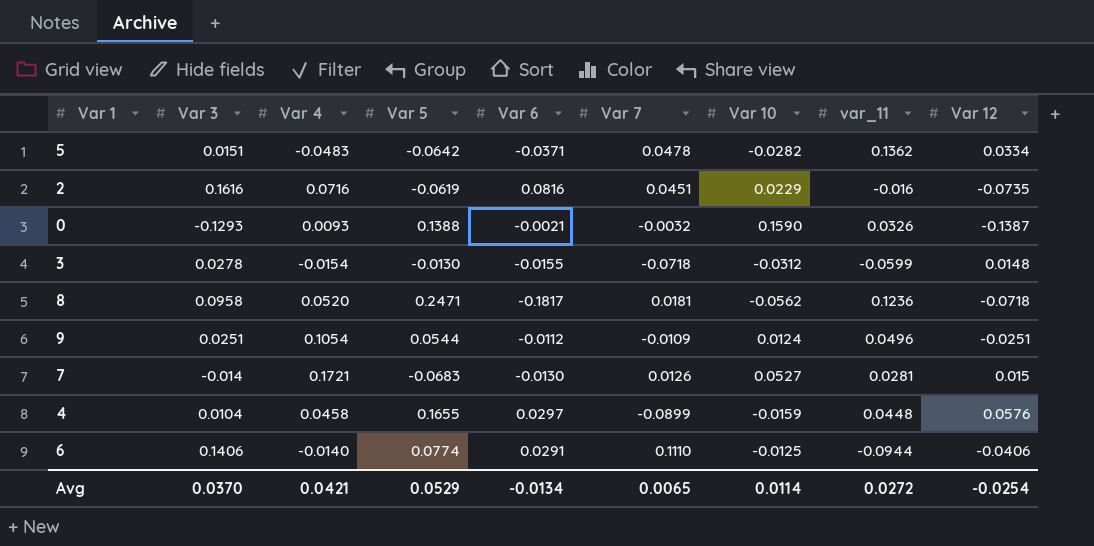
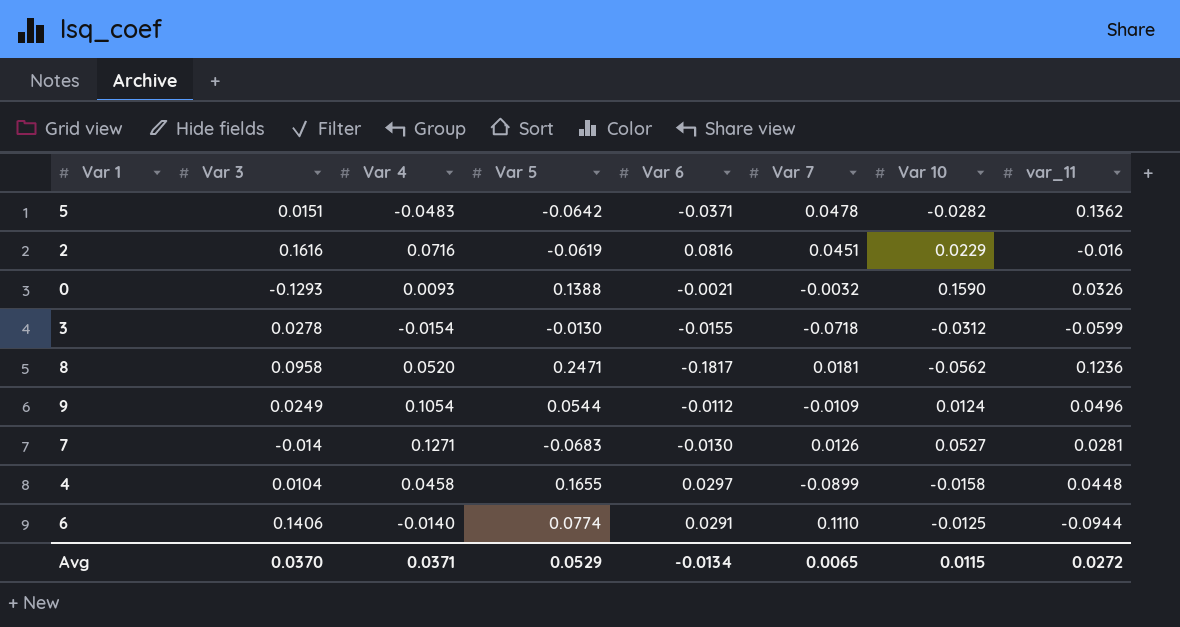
column Var 12 | position: 9 -> none
9 | Var 3: 0.0251 -> 0.0249
7 | Var 4: 0.1721 -> 0.1271
4 | Var 10: -0.0159 -> -0.0158
Avg | Var 4: 0.0421 -> 0.0371
Avg | Var 10: 0.0114 -> 0.0115

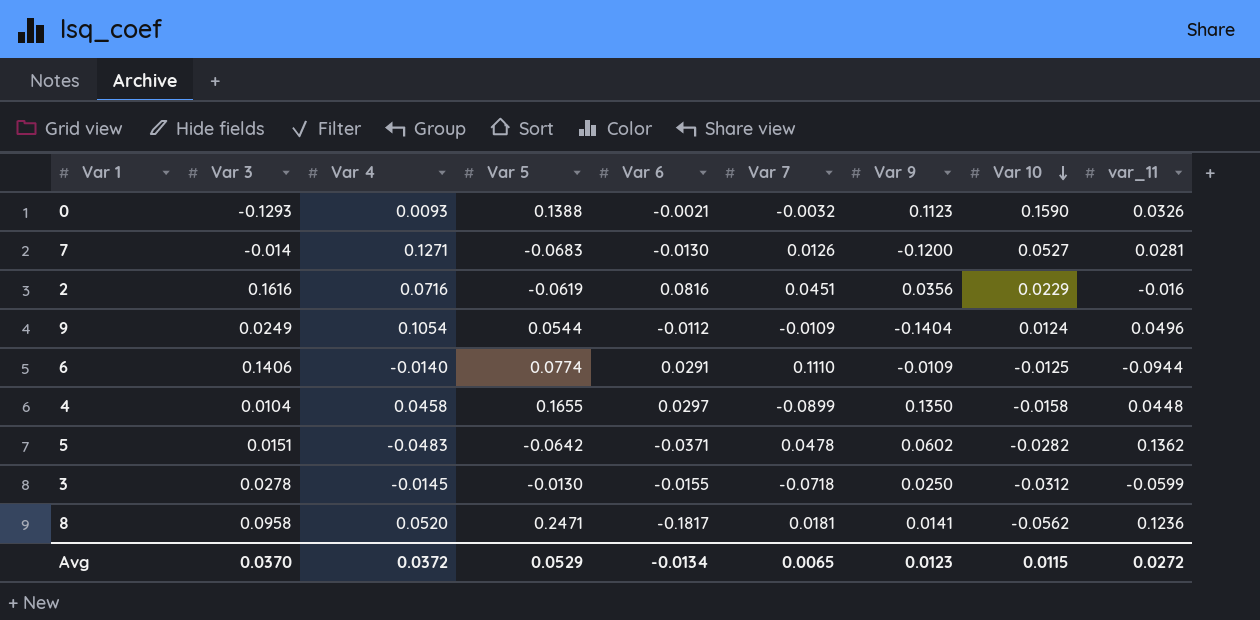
row order: none -> Var 10 descending
column Var 9 | position: none -> 7
3 | Var 4: -0.0154 -> -0.0145
Avg | Var 4: 0.0371 -> 0.0372

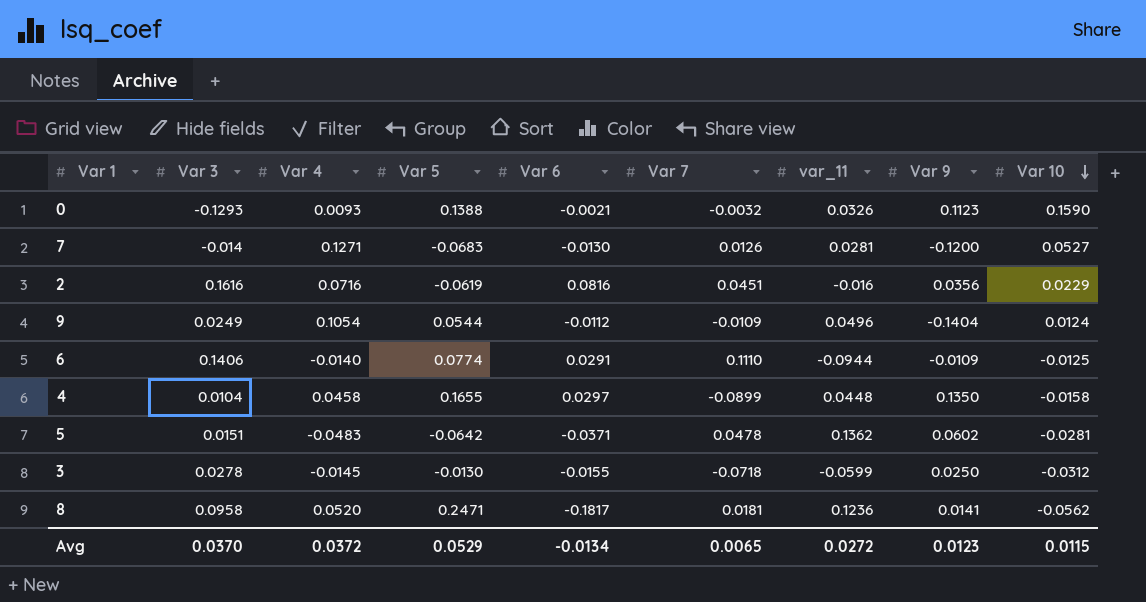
column var_11 | position: 9 -> 7
5 | Var 10: -0.0282 -> -0.0281

